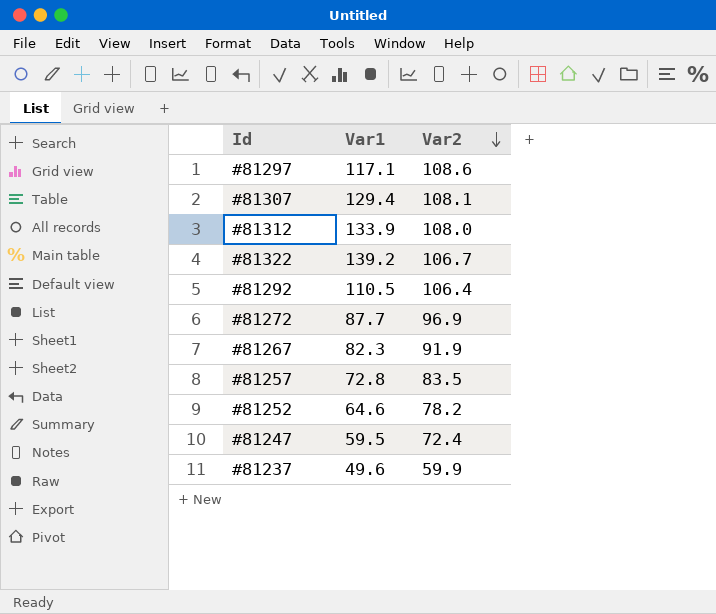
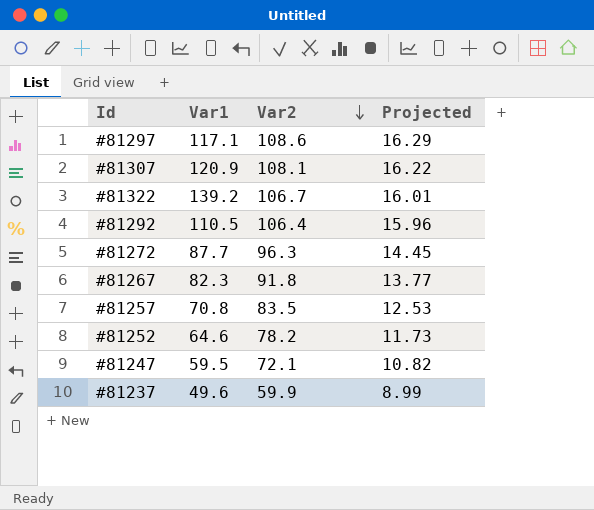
column Projected | formula: none -> [Var2] * 0.15
row #81312: 133.9 | 108.0 -> none
#81307 | Var1: 129.4 -> 120.9
#81272 | Var2: 96.9 -> 96.3
#81267 | Var2: 91.9 -> 91.8
#81257 | Var1: 72.8 -> 70.8
#81247 | Var2: 72.4 -> 72.1

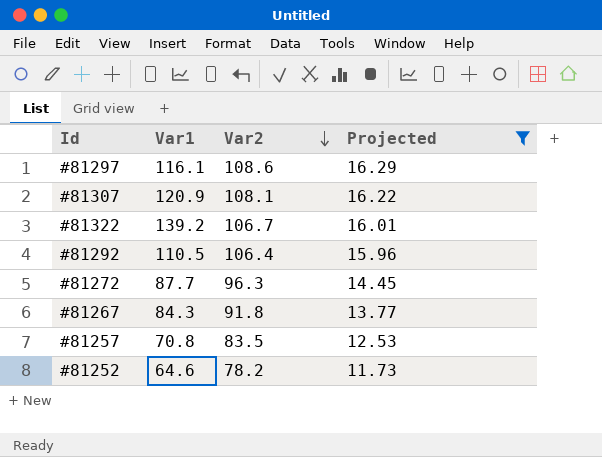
filter: none -> Projected >= 11.73
#81297 | Var1: 117.1 -> 116.1
#81267 | Var1: 82.3 -> 84.3

